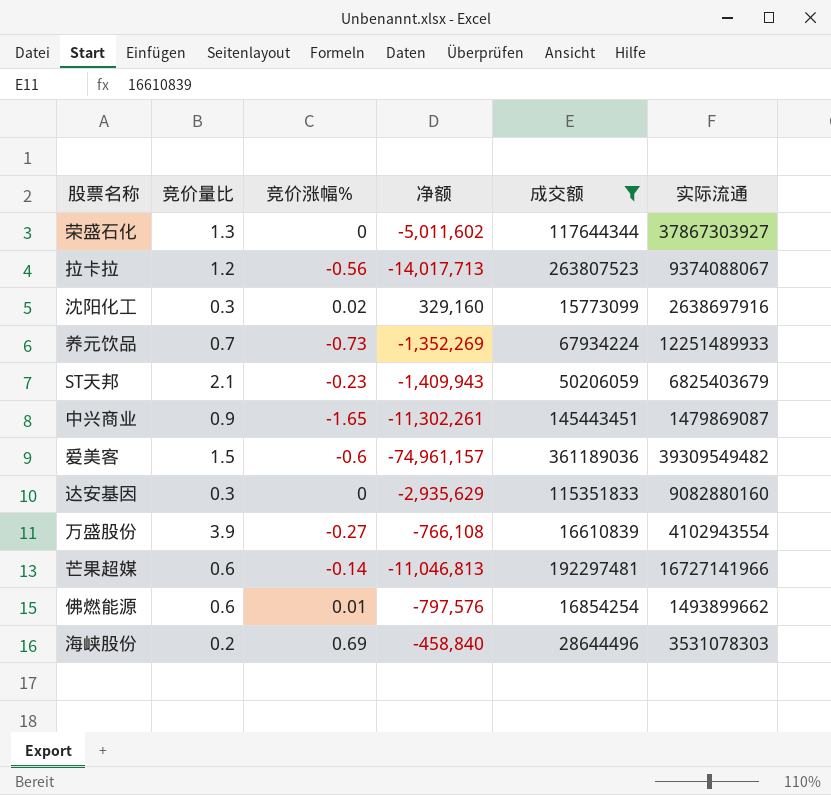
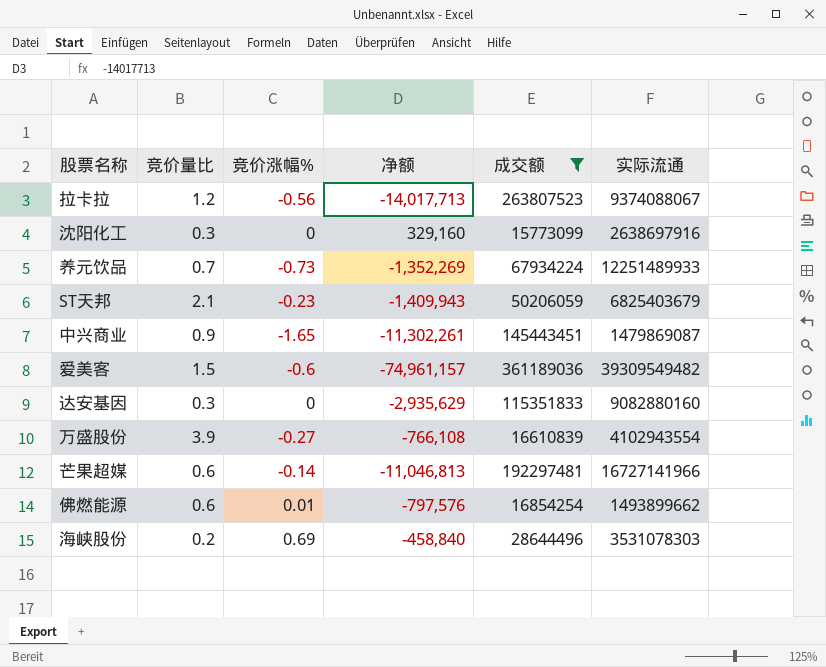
row 荣盛石化: 1.3 | 0 | -5,011,602 | 117644344 | 37867303927 -> none
沈阳化工 | 竞价涨幅%: 0.02 -> 0

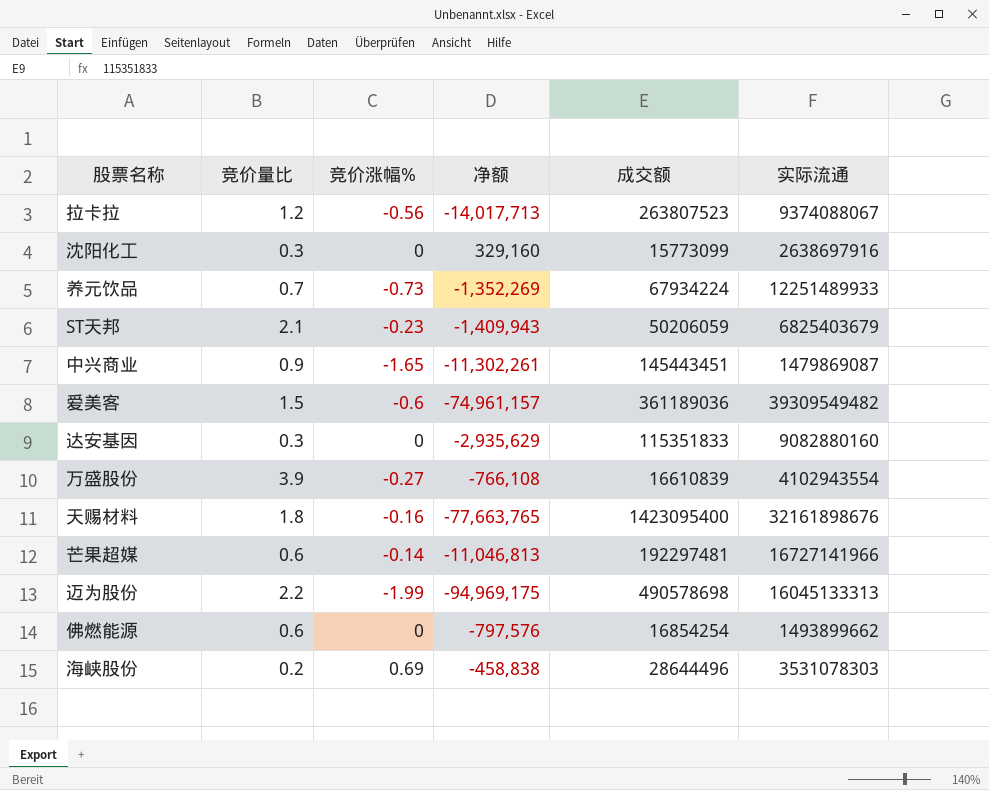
filter: 成交额 <= 361189036 -> none
佛燃能源 | 竞价涨幅%: 0.01 -> 0
海峡股份 | 净额: -458,840 -> -458,838

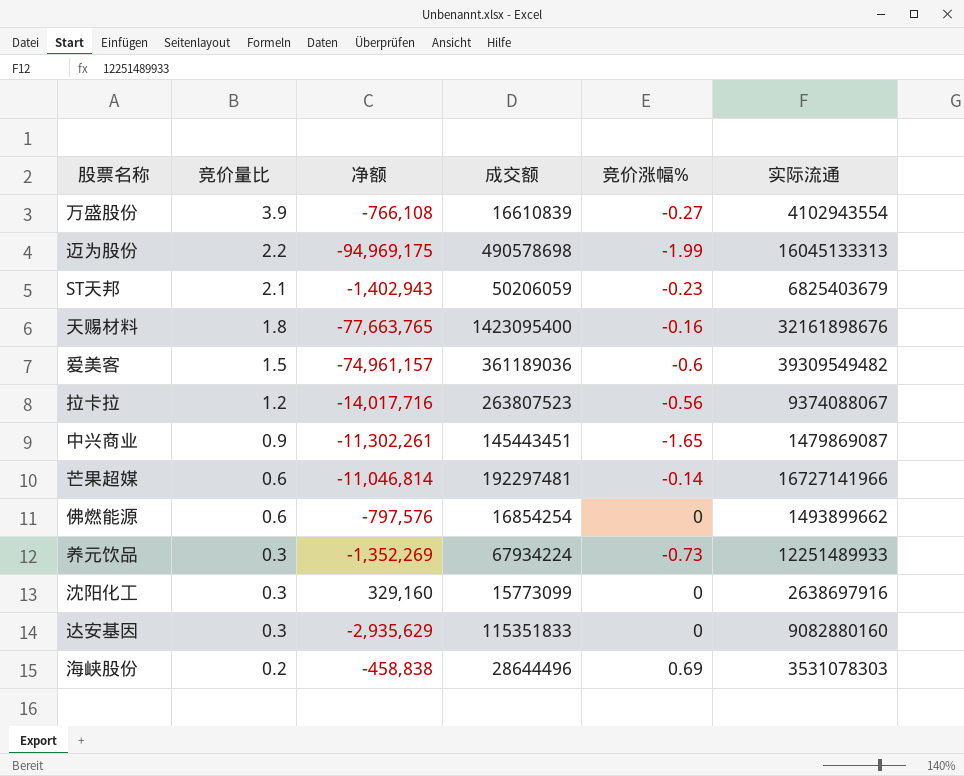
row order: none -> 竞价量比 descending
column 竞价涨幅% | position: 3 -> 5
ST天邦 | 净额: -1,409,943 -> -1,402,943
拉卡拉 | 净额: -14,017,713 -> -14,017,716
芒果超媒 | 净额: -11,046,813 -> -11,046,814
养元饮品 | 竞价量比: 0.7 -> 0.3

